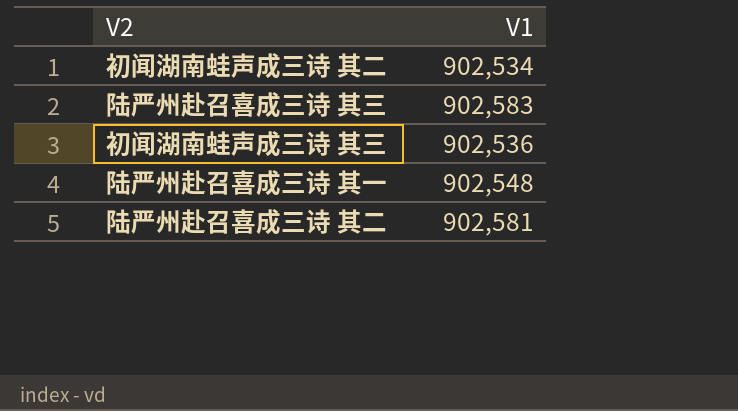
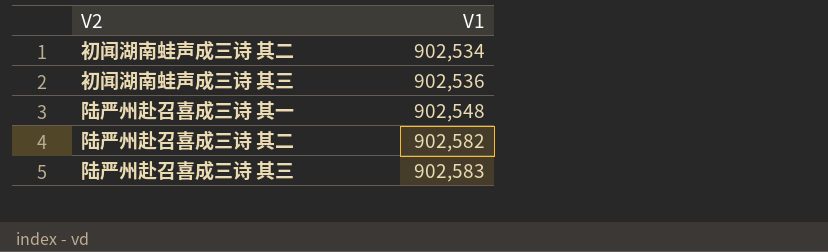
row order: none -> V1 ascending
陆严州赴召喜成三诗 其二 | V1: 902,581 -> 902,582

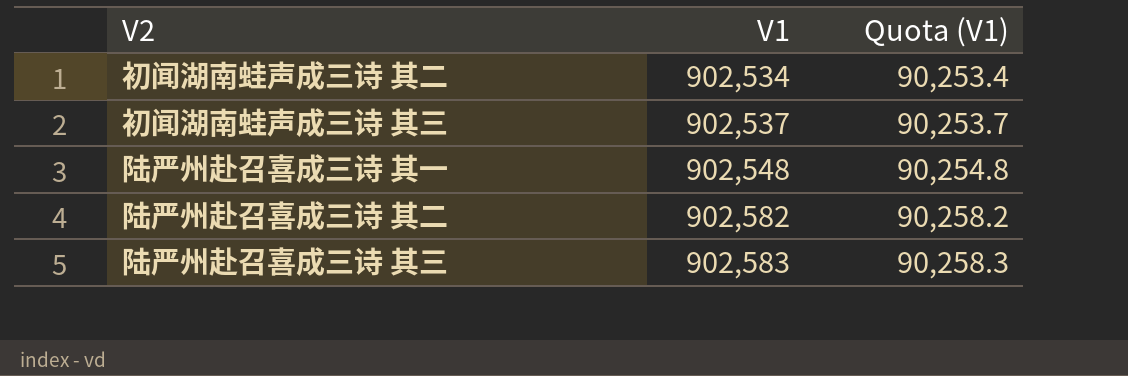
column Quota (V1) | formula: none -> [V1] * 0.1
初闻湖南蛙声成三诗 其三 | V1: 902,536 -> 902,537

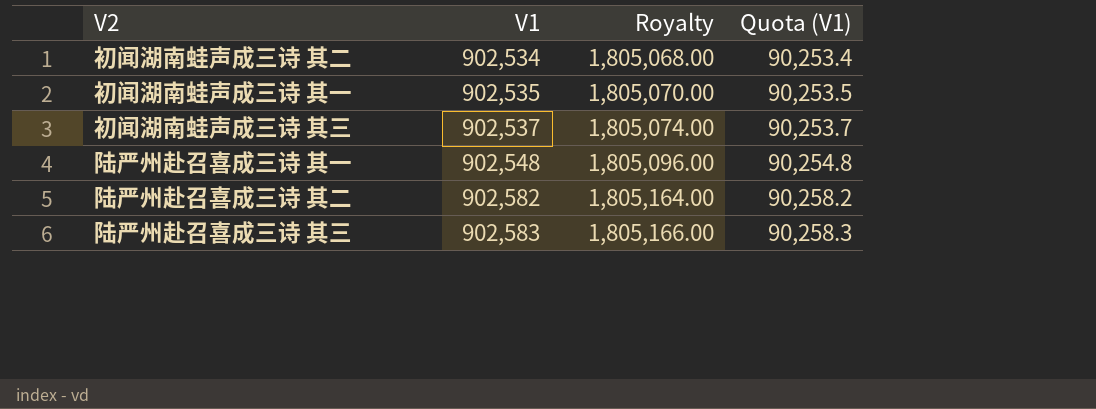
column Royalty | formula: none -> [V1] * 2
row 初闻湖南蛙声成三诗 其一: none -> 902,535 | 1,805,070.00 | 90,253.5

